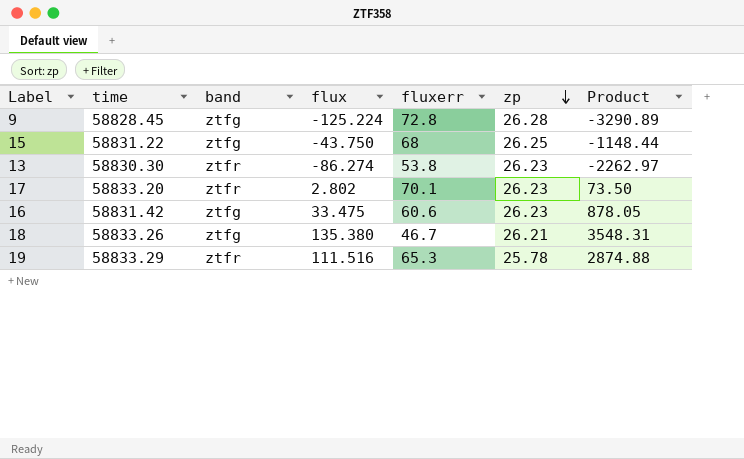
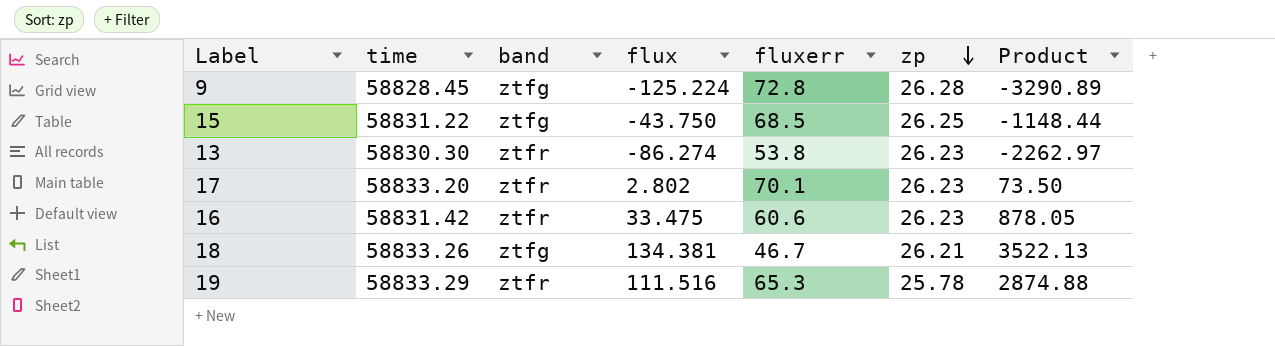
15 | fluxerr: 68 -> 68.5
16 | band: ztfg -> ztfr
18 | flux: 135.380 -> 134.381
18 | Product: 3548.31 -> 3522.13

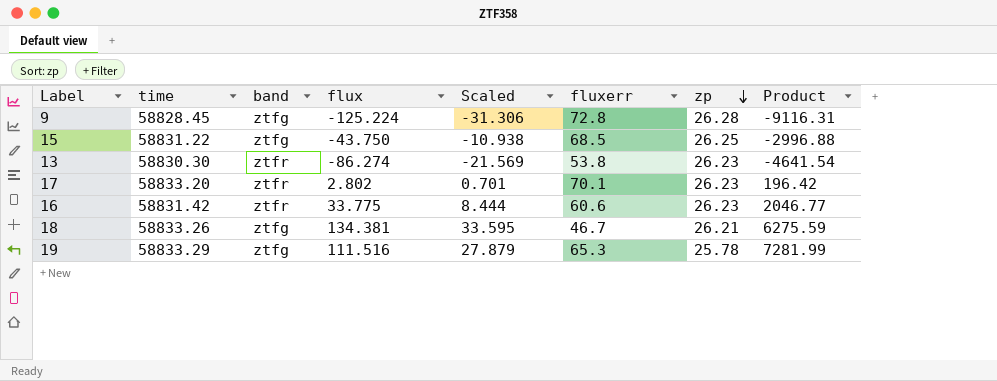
column Scaled | formula: none -> [flux] * 0.25
column Product | formula: [flux] * [zp] -> [flux] * [fluxerr]
16 | flux: 33.475 -> 33.775
19 | band: ztfr -> ztfg

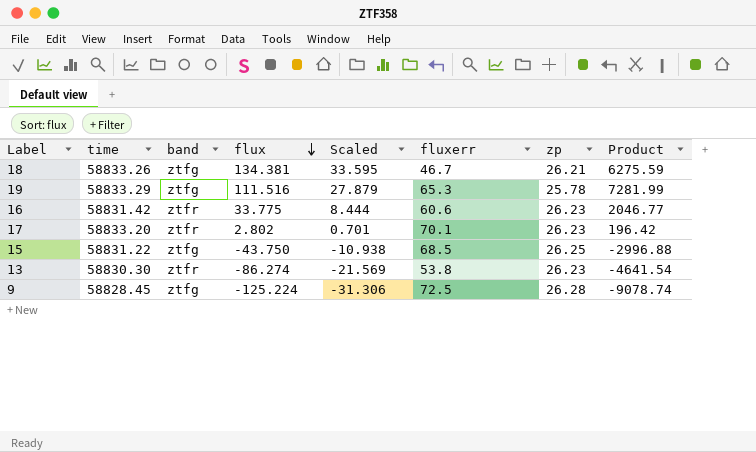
row order: zp descending -> flux descending
9 | fluxerr: 72.8 -> 72.5
9 | Product: -9116.31 -> -9078.74

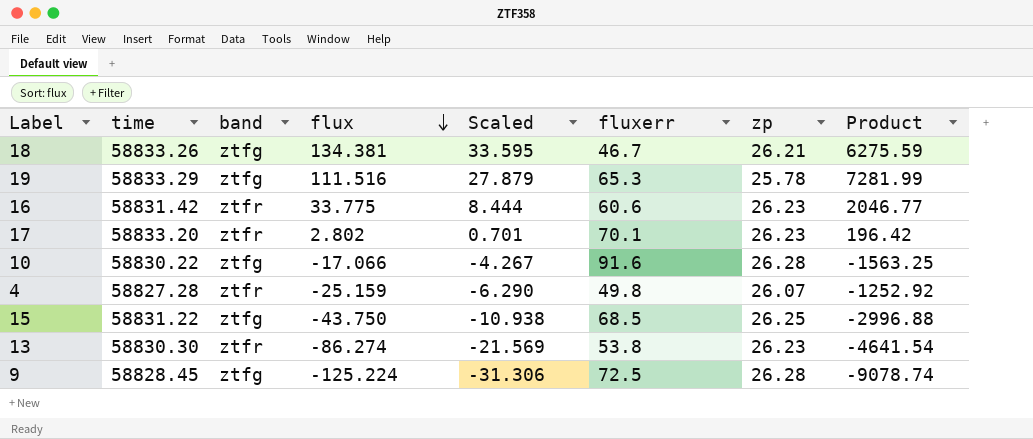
row 10: none -> 58830.22 | ztfg | -17.066 | -4.267 | 91.6 | 26.28 | -1563.25
row 4: none -> 58827.28 | ztfr | -25.159 | -6.290 | 49.8 | 26.07 | -1252.92

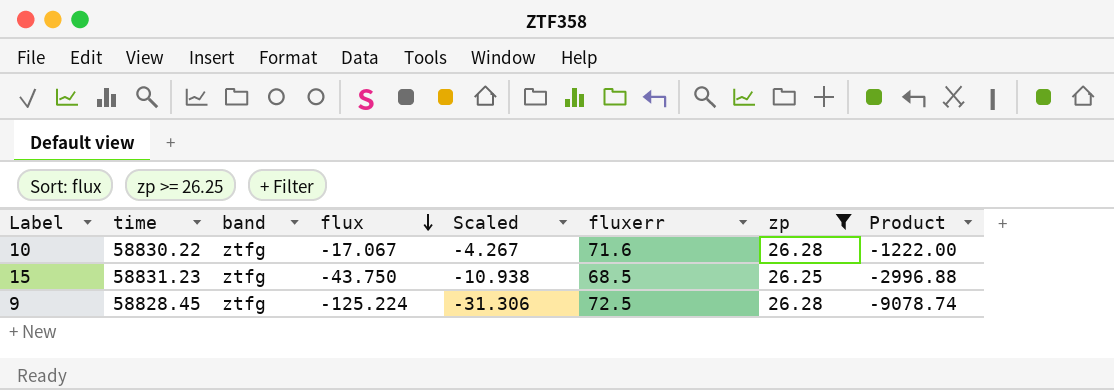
filter: none -> zp >= 26.25
10 | flux: -17.066 -> -17.067
10 | fluxerr: 91.6 -> 71.6
10 | Product: -1563.25 -> -1222.00
15 | time: 58831.22 -> 58831.23

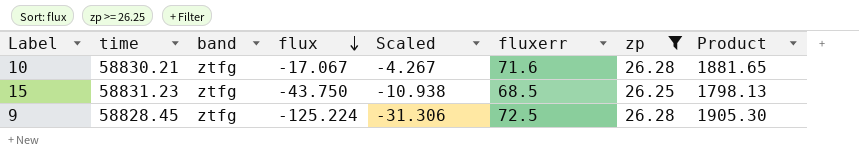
column Product | formula: [flux] * [fluxerr] -> [fluxerr] * [zp]
10 | time: 58830.22 -> 58830.21

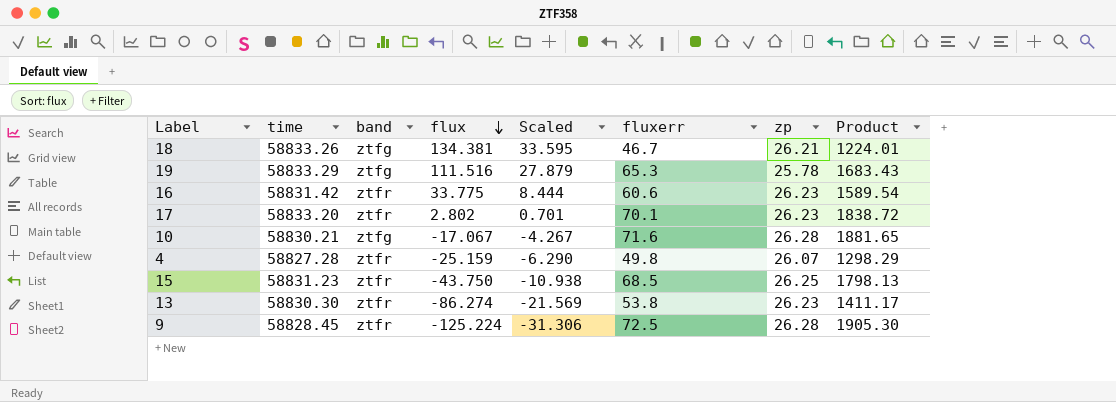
filter: zp >= 26.25 -> none
15 | band: ztfg -> ztfr
9 | band: ztfg -> ztfr

